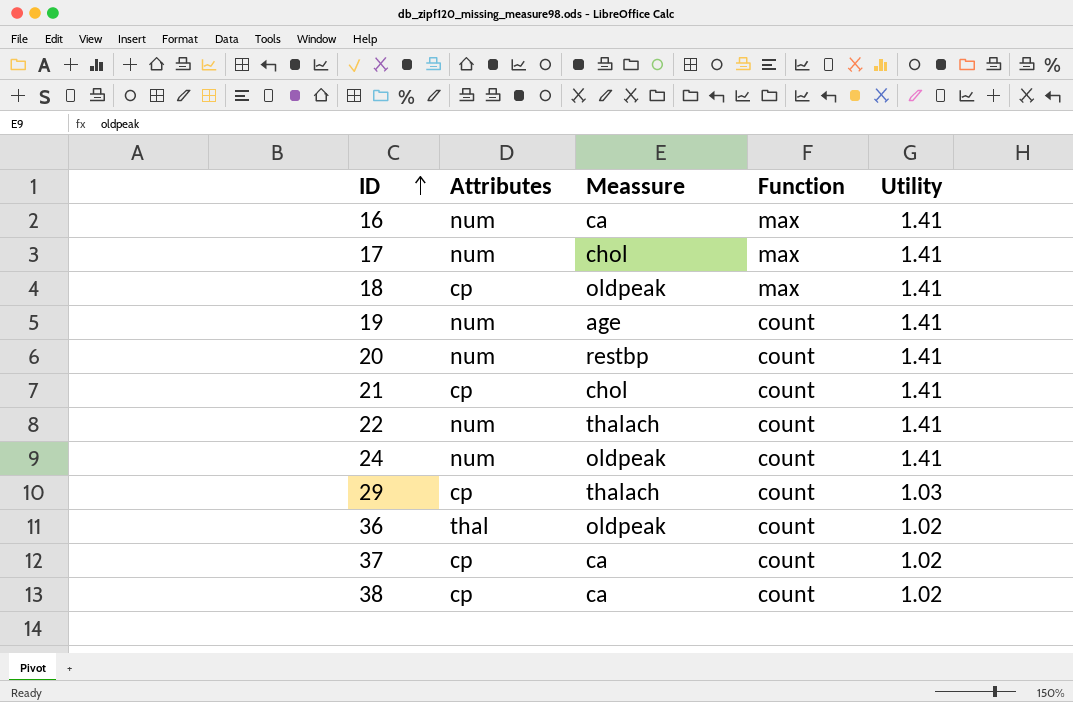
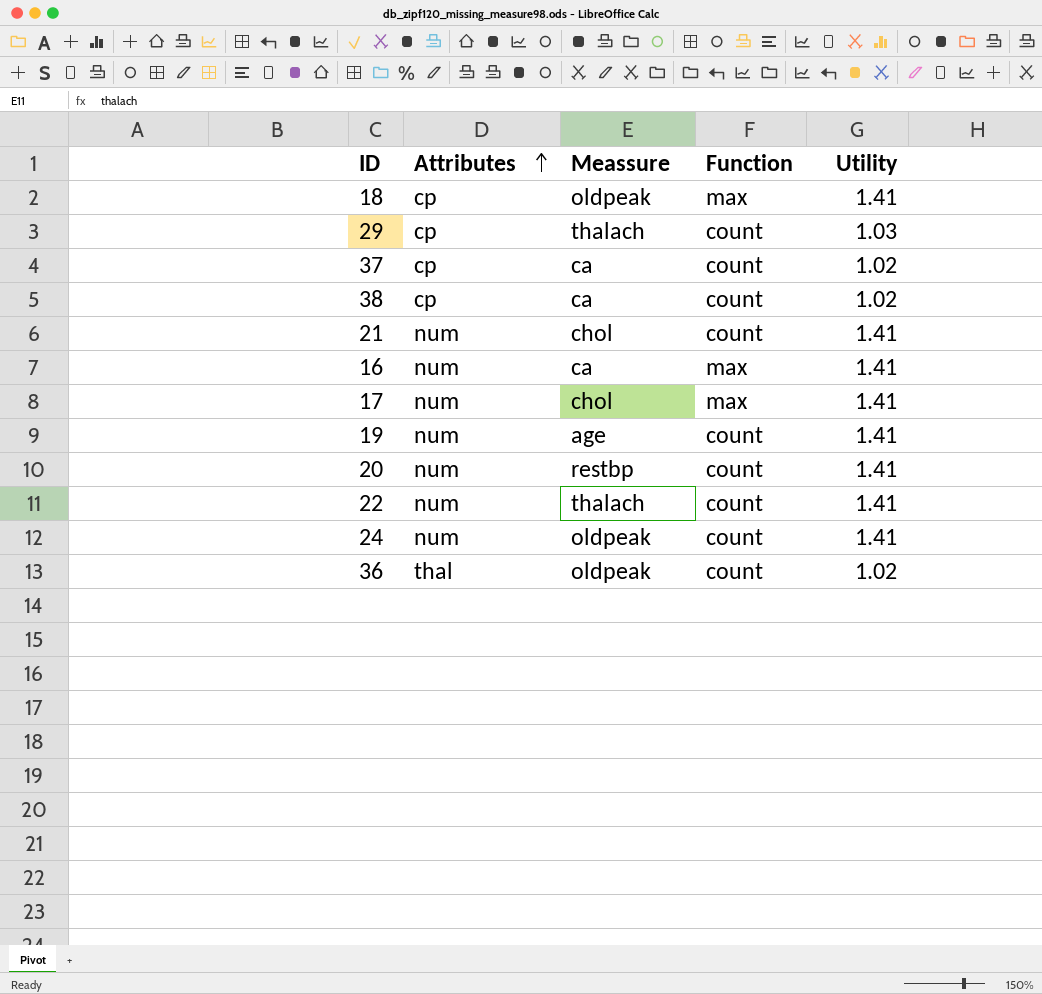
row order: ID ascending -> Attributes ascending
21 | Attributes: cp -> num

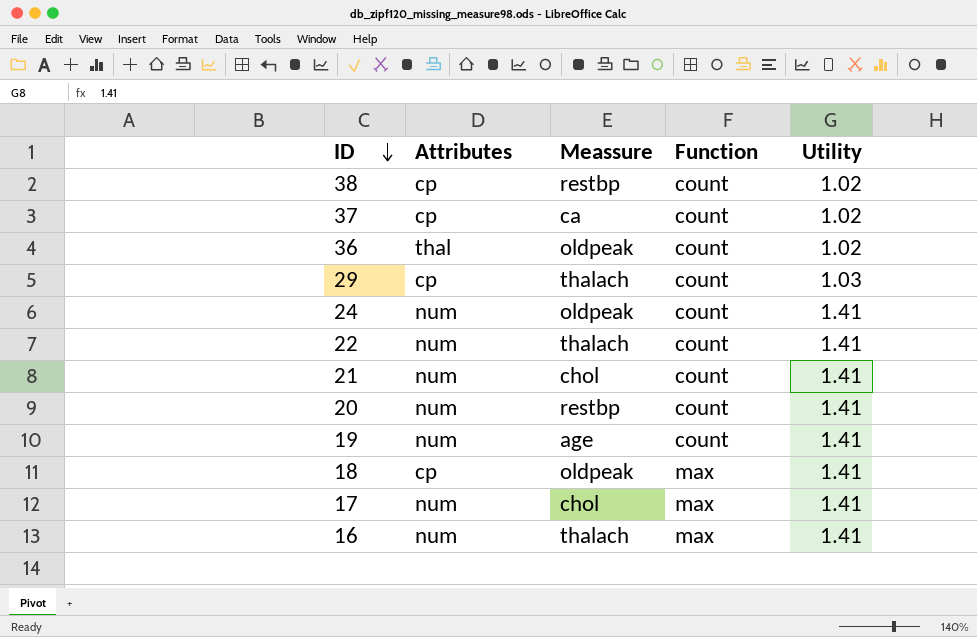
row order: Attributes ascending -> ID descending
38 | Meassure: ca -> restbp
16 | Meassure: ca -> thalach

